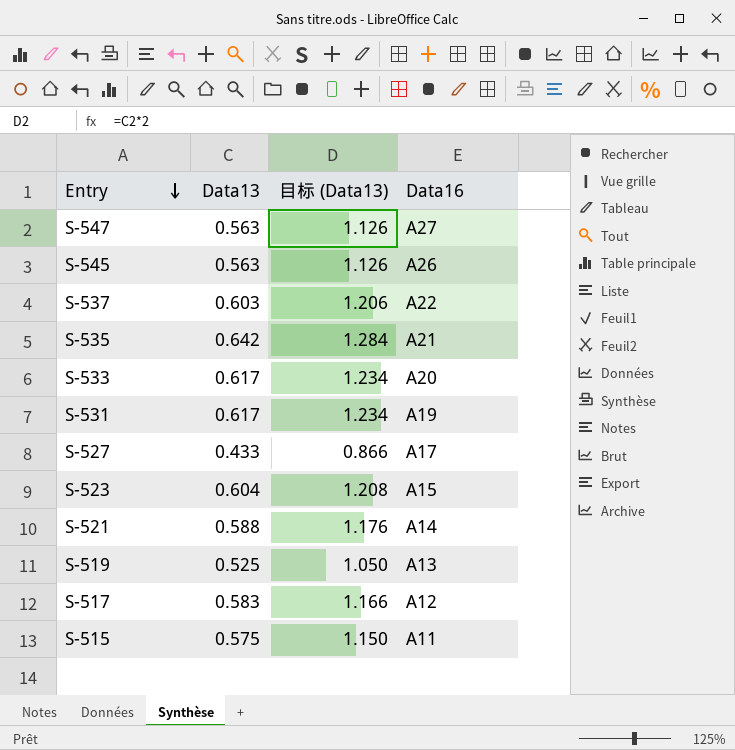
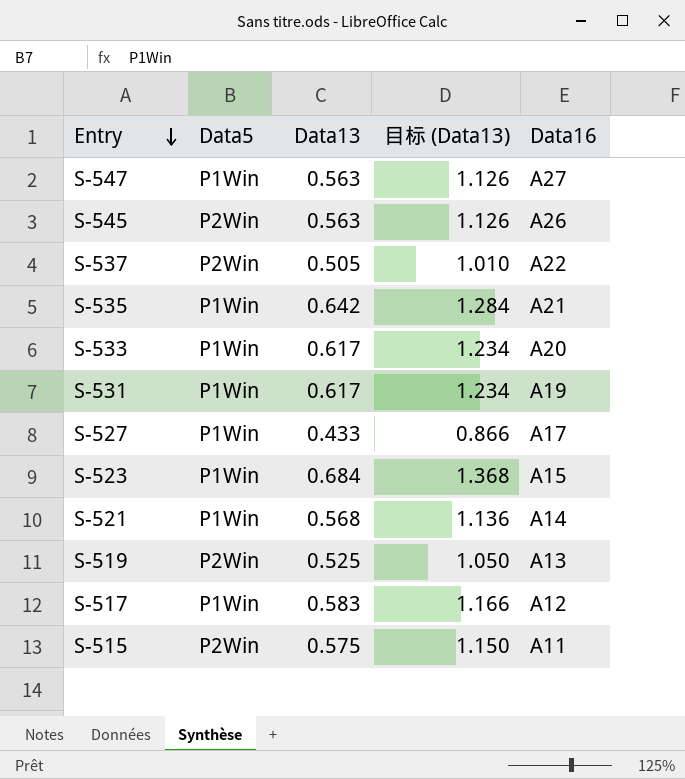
column Data5 | position: none -> 2
S-537 | Data13: 0.603 -> 0.505
S-537 | 目标 (Data13): 1.206 -> 1.010
S-523 | Data13: 0.604 -> 0.684
S-523 | 目标 (Data13): 1.208 -> 1.368
S-521 | Data13: 0.588 -> 0.568
S-521 | 目标 (Data13): 1.176 -> 1.136

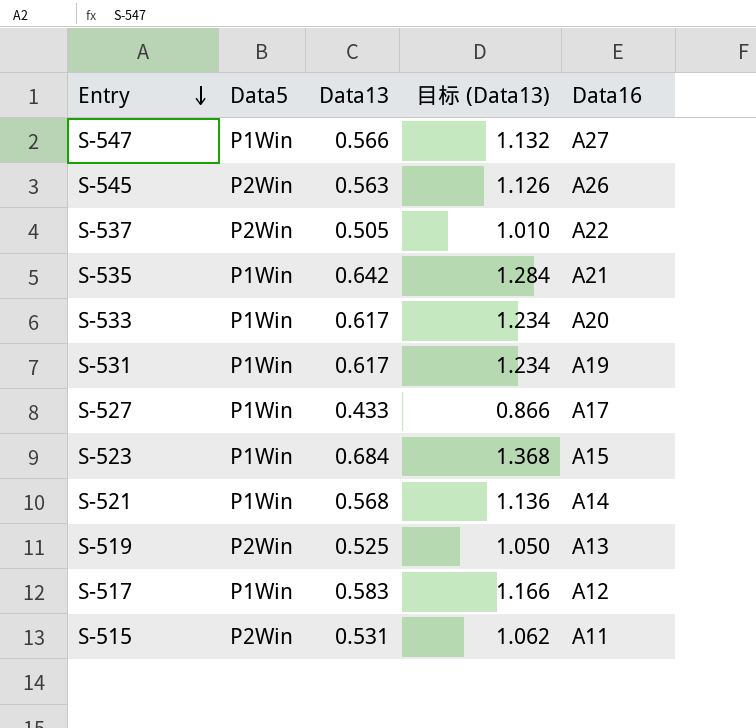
S-547 | Data13: 0.563 -> 0.566
S-547 | 目标 (Data13): 1.126 -> 1.132
S-515 | Data13: 0.575 -> 0.531
S-515 | 目标 (Data13): 1.150 -> 1.062

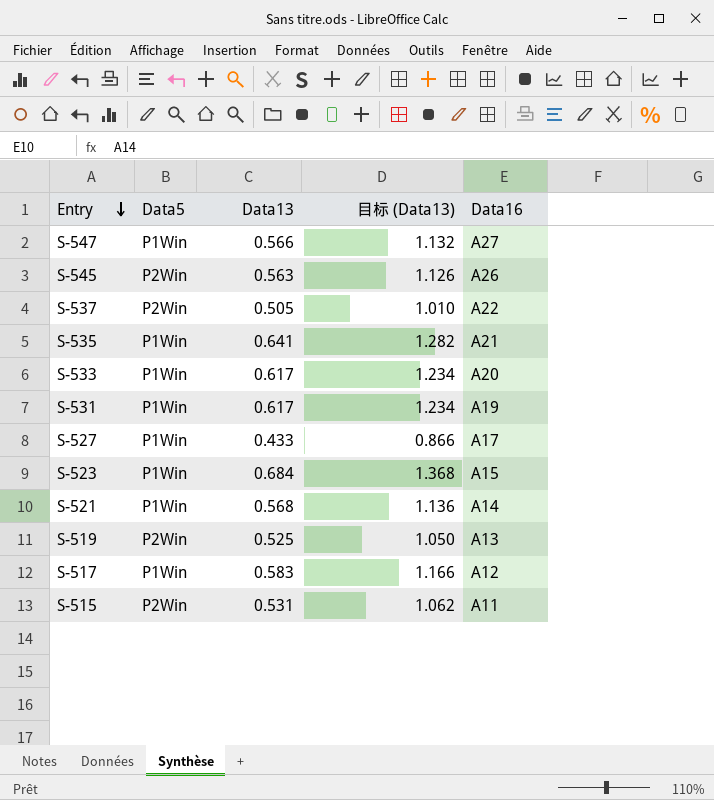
S-535 | Data13: 0.642 -> 0.641
S-535 | 目标 (Data13): 1.284 -> 1.282

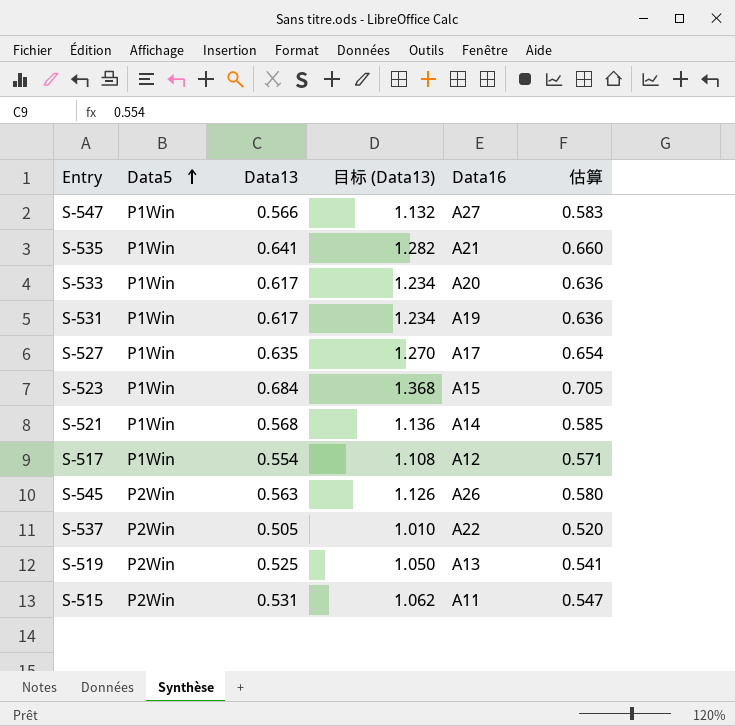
row order: Entry descending -> Data5 ascending
column 估算 | formula: none -> [Data13] * 1.03
S-527 | Data13: 0.433 -> 0.635
S-527 | 目标 (Data13): 0.866 -> 1.270
S-517 | Data13: 0.583 -> 0.554
S-517 | 目标 (Data13): 1.166 -> 1.108

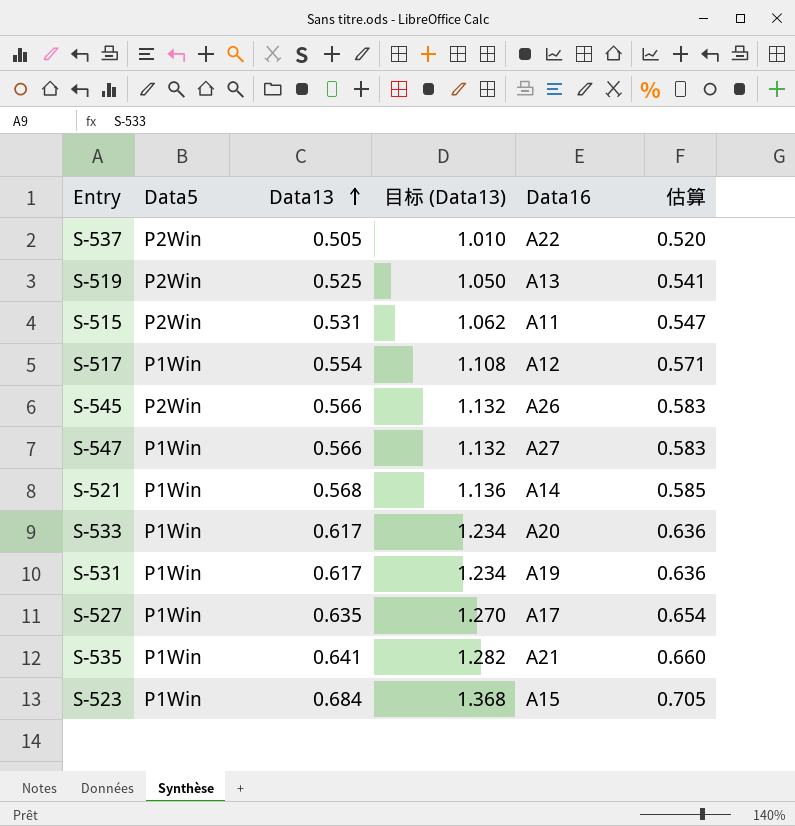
row order: Data5 ascending -> Data13 ascending
S-545 | Data13: 0.563 -> 0.566
S-545 | 目标 (Data13): 1.126 -> 1.132
S-545 | 估算: 0.580 -> 0.583

